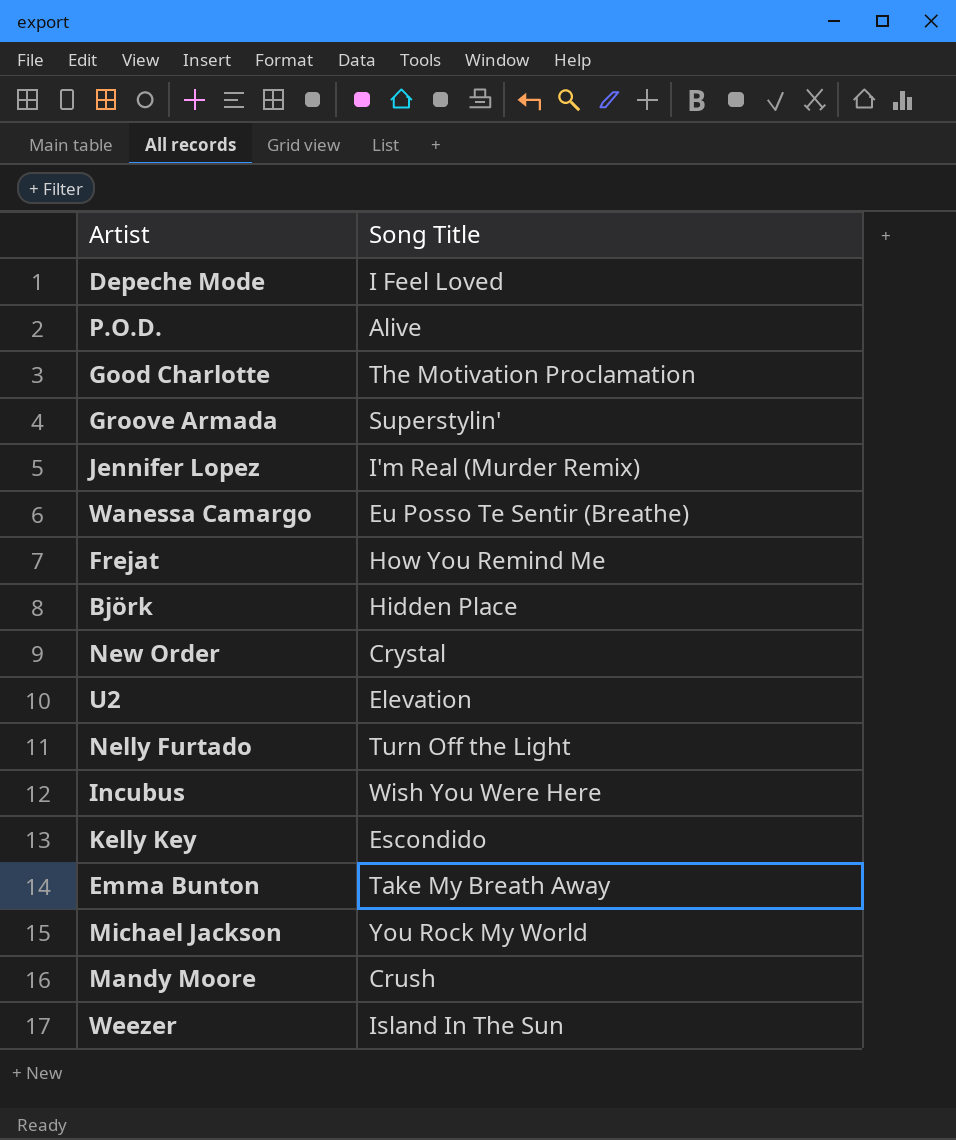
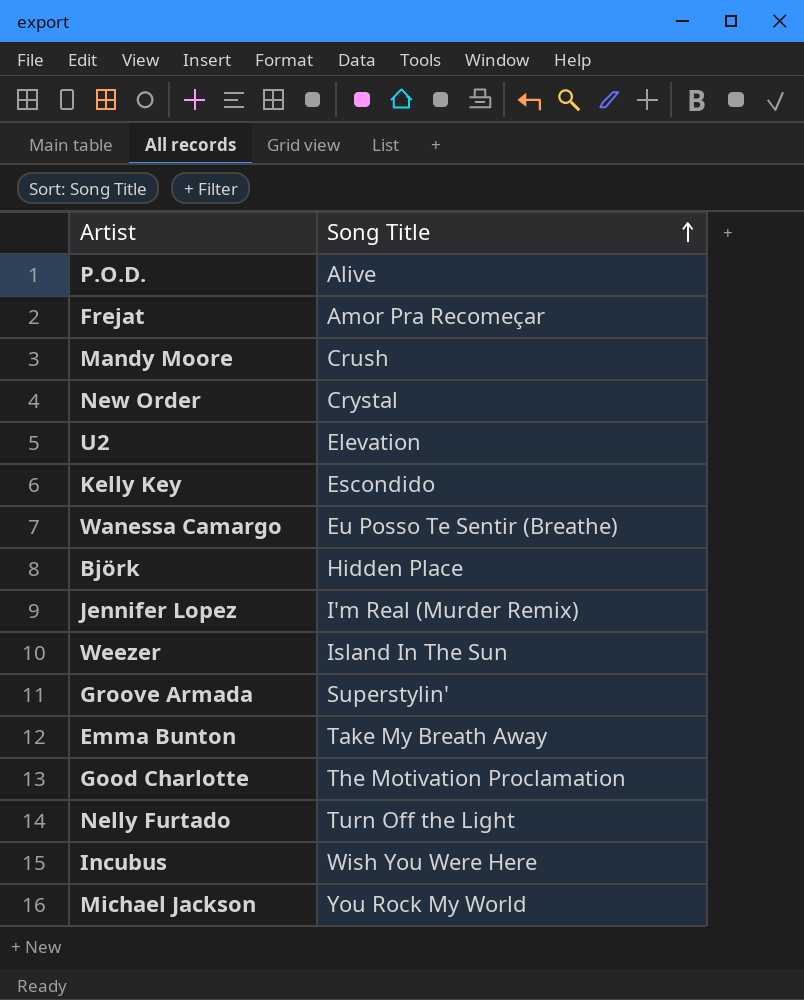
row order: none -> Song Title ascending
row Depeche Mode: I Feel Loved -> none
Frejat | Song Title: How You Remind Me -> Amor Pra Recomeçar

